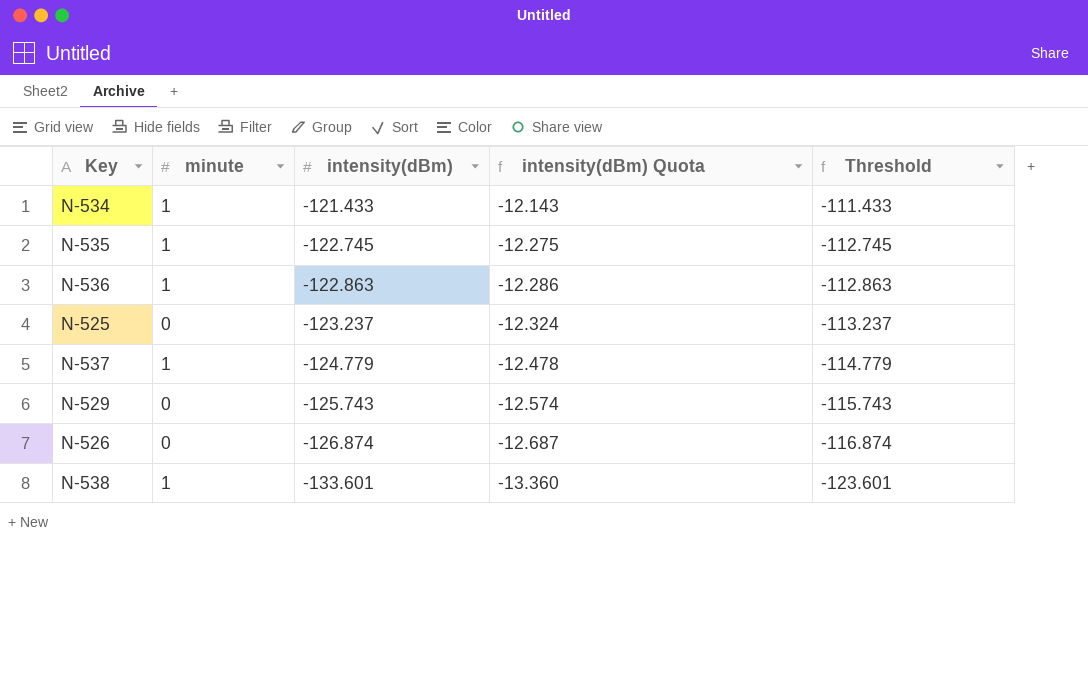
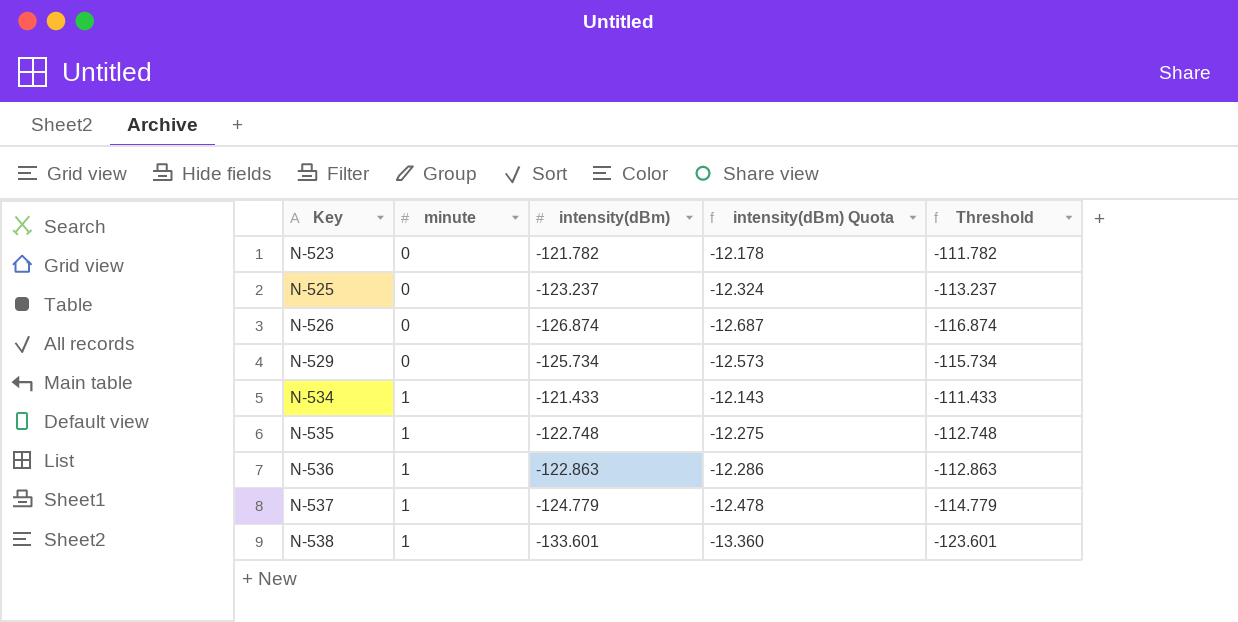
row order: intensity(dBm) descending -> Key ascending
row N-523: none -> 0 | -121.782 | -12.178 | -111.782
N-529 | intensity(dBm): -125.743 -> -125.734
N-529 | intensity(dBm) Quota: -12.574 -> -12.573
N-529 | Threshold: -115.743 -> -115.734
N-535 | intensity(dBm): -122.745 -> -122.748
N-535 | Threshold: -112.745 -> -112.748

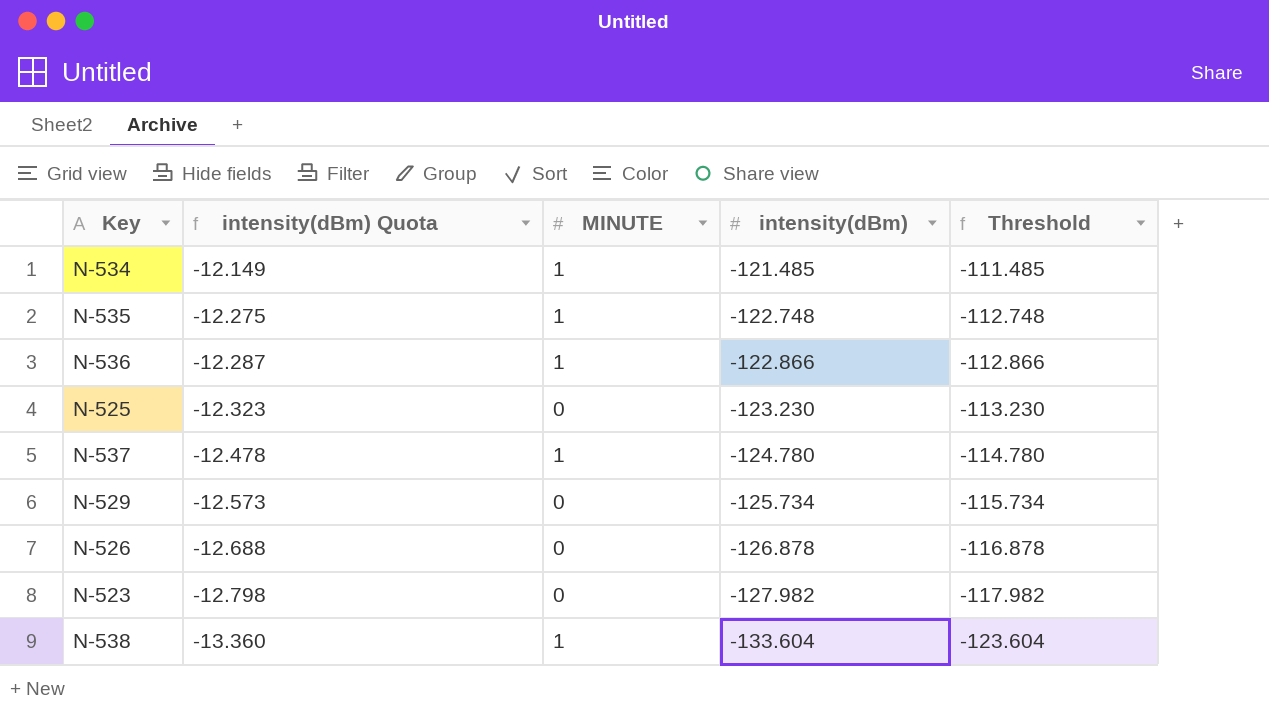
row order: Key ascending -> intensity(dBm) Quota descending
column intensity(dBm) Quota | position: 4 -> 2
column name: minute -> MINUTE
N-534 | intensity(dBm) Quota: -12.143 -> -12.149
N-534 | intensity(dBm): -121.433 -> -121.485
N-534 | Threshold: -111.433 -> -111.485
N-536 | intensity(dBm) Quota: -12.286 -> -12.287
N-536 | intensity(dBm): -122.863 -> -122.866
N-536 | Threshold: -112.863 -> -112.866
N-525 | intensity(dBm) Quota: -12.324 -> -12.323
N-525 | intensity(dBm): -123.237 -> -123.230
N-525 | Threshold: -113.237 -> -113.230
N-537 | intensity(dBm): -124.779 -> -124.780
N-537 | Threshold: -114.779 -> -114.780
N-526 | intensity(dBm) Quota: -12.687 -> -12.688
N-526 | intensity(dBm): -126.874 -> -126.878
N-526 | Threshold: -116.874 -> -116.878
N-523 | intensity(dBm) Quota: -12.178 -> -12.798
N-523 | intensity(dBm): -121.782 -> -127.982
N-523 | Threshold: -111.782 -> -117.982
N-538 | intensity(dBm): -133.601 -> -133.604
N-538 | Threshold: -123.601 -> -123.604

